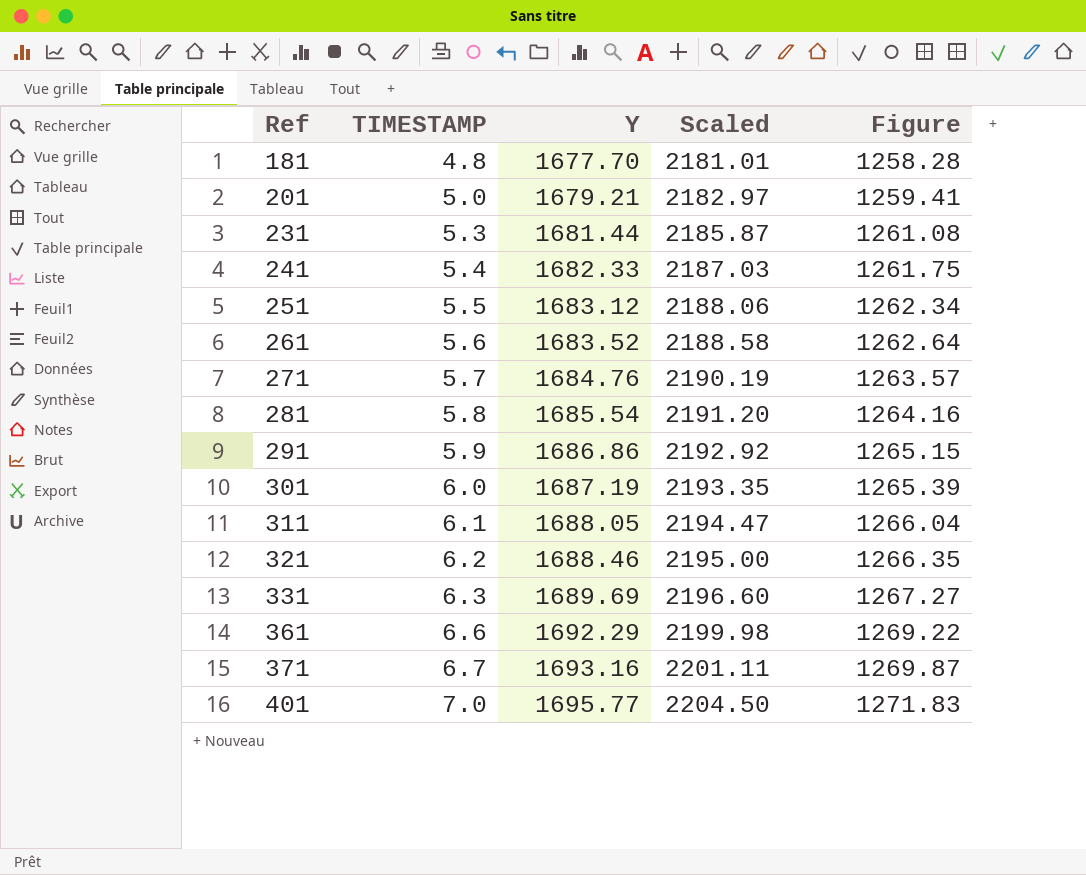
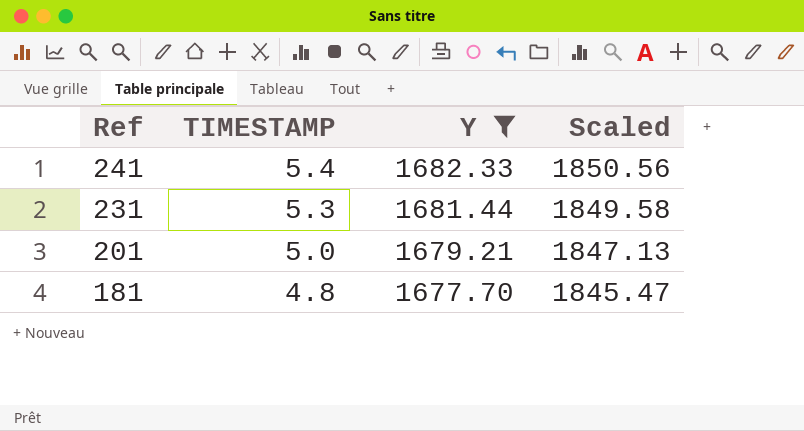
filter: none -> Y <= 1682.33
row order: Ref ascending -> Ref descending
column Figure | formula: [Y] * 0.75 -> none
column Scaled | formula: [Y] * 1.3 -> [Y] * 1.1

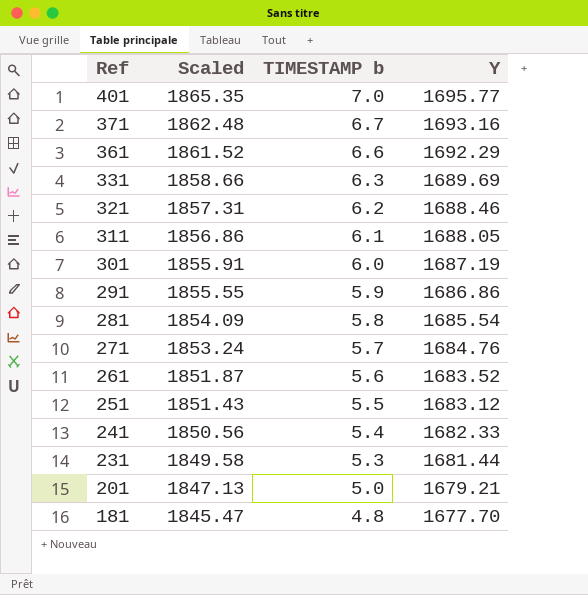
filter: Y <= 1682.33 -> none
column Scaled | position: 4 -> 2
column name: TIMESTAMP -> TIMESTAMP b

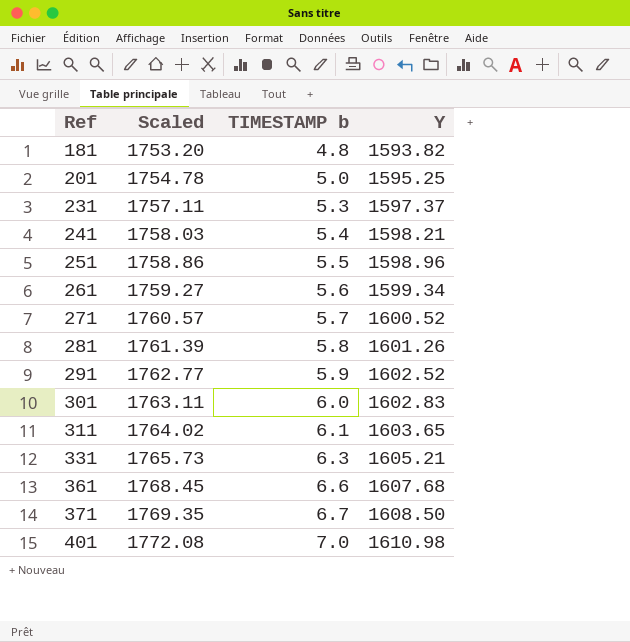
row order: Ref descending -> Ref ascending
row 321: 1857.31 | 6.2 | 1688.46 -> none
181 | Scaled: 1845.47 -> 1753.20
181 | Y: 1677.70 -> 1593.82
201 | Scaled: 1847.13 -> 1754.78
201 | Y: 1679.21 -> 1595.25
231 | Scaled: 1849.58 -> 1757.11
231 | Y: 1681.44 -> 1597.37
241 | Scaled: 1850.56 -> 1758.03
241 | Y: 1682.33 -> 1598.21
251 | Scaled: 1851.43 -> 1758.86
251 | Y: 1683.12 -> 1598.96
261 | Scaled: 1851.87 -> 1759.27
261 | Y: 1683.52 -> 1599.34
271 | Scaled: 1853.24 -> 1760.57
271 | Y: 1684.76 -> 1600.52
281 | Scaled: 1854.09 -> 1761.39
281 | Y: 1685.54 -> 1601.26
291 | Scaled: 1855.55 -> 1762.77
291 | Y: 1686.86 -> 1602.52
301 | Scaled: 1855.91 -> 1763.11
301 | Y: 1687.19 -> 1602.83
311 | Scaled: 1856.86 -> 1764.02
311 | Y: 1688.05 -> 1603.65
331 | Scaled: 1858.66 -> 1765.73
331 | Y: 1689.69 -> 1605.21
361 | Scaled: 1861.52 -> 1768.45
361 | Y: 1692.29 -> 1607.68
371 | Scaled: 1862.48 -> 1769.35
371 | Y: 1693.16 -> 1608.50
401 | Scaled: 1865.35 -> 1772.08
401 | Y: 1695.77 -> 1610.98

